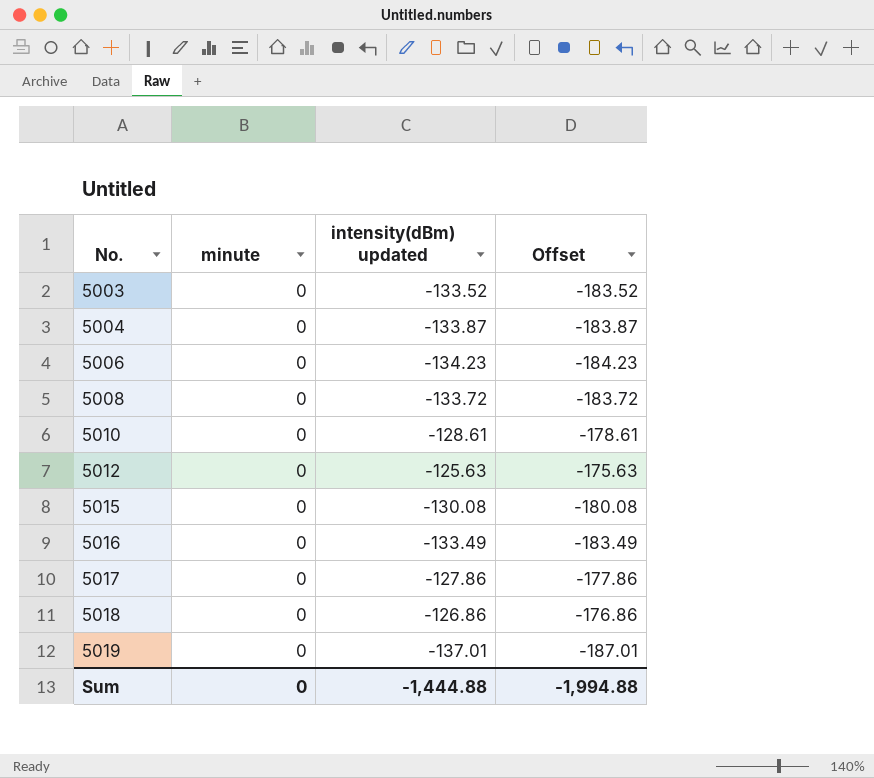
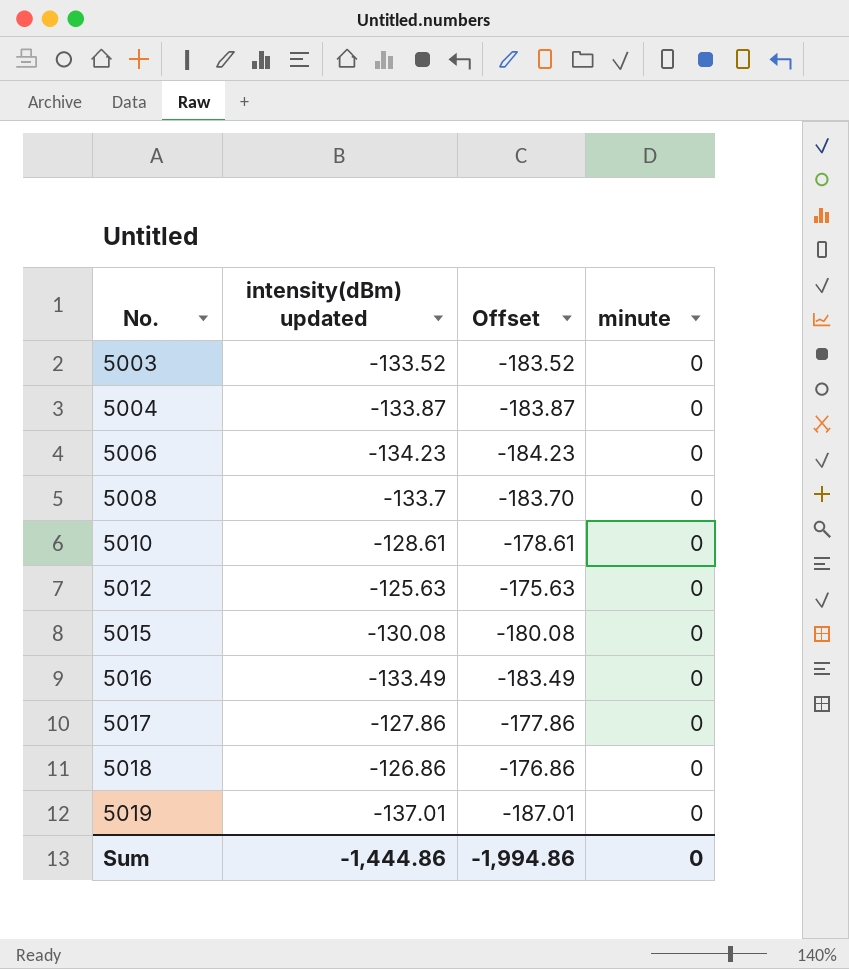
column minute | position: 2 -> 4
5008 | intensity(dBm) updated: -133.72 -> -133.7
5008 | Offset: -183.72 -> -183.70
Sum | intensity(dBm) updated: -1,444.88 -> -1,444.86
Sum | Offset: -1,994.88 -> -1,994.86

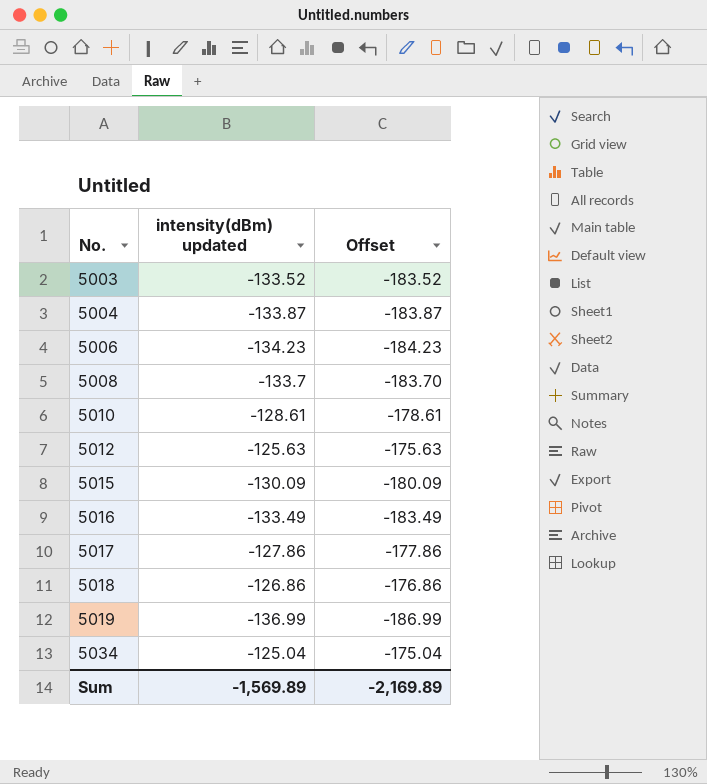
column minute | position: 4 -> none
5015 | intensity(dBm) updated: -130.08 -> -130.09
5015 | Offset: -180.08 -> -180.09
5019 | intensity(dBm) updated: -137.01 -> -136.99
5019 | Offset: -187.01 -> -186.99
row 5034: none -> -125.04 | -175.04
Sum | intensity(dBm) updated: -1,444.86 -> -1,569.89
Sum | Offset: -1,994.86 -> -2,169.89

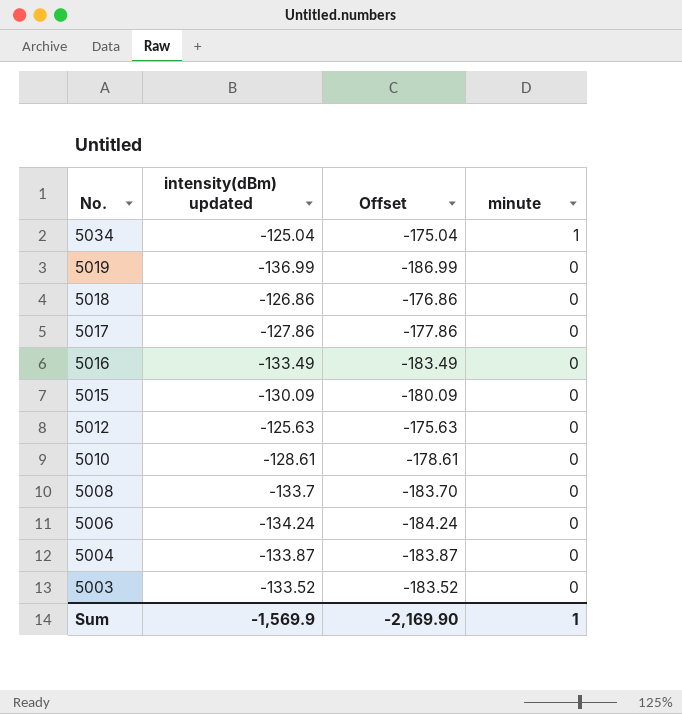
row order: No. ascending -> No. descending
column minute | position: none -> 4
5006 | intensity(dBm) updated: -134.23 -> -134.24
5006 | Offset: -184.23 -> -184.24
Sum | intensity(dBm) updated: -1,569.89 -> -1,569.9
Sum | Offset: -2,169.89 -> -2,169.90

